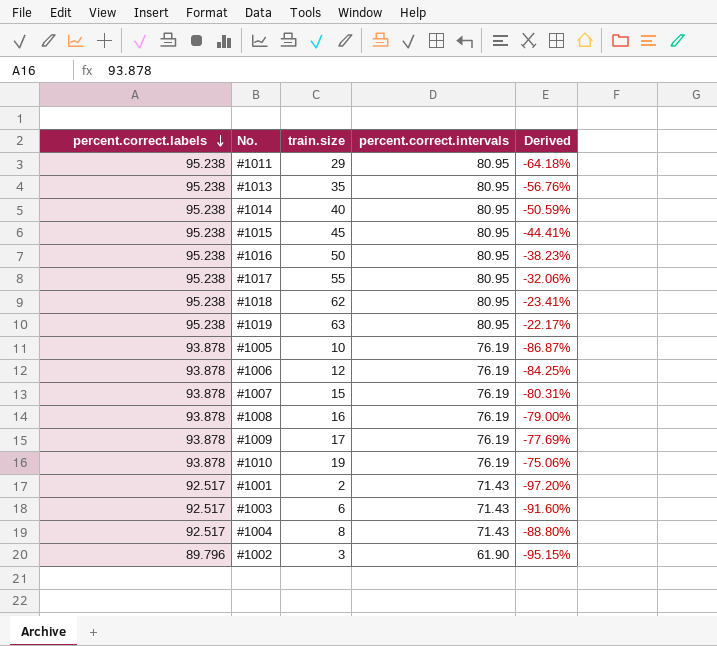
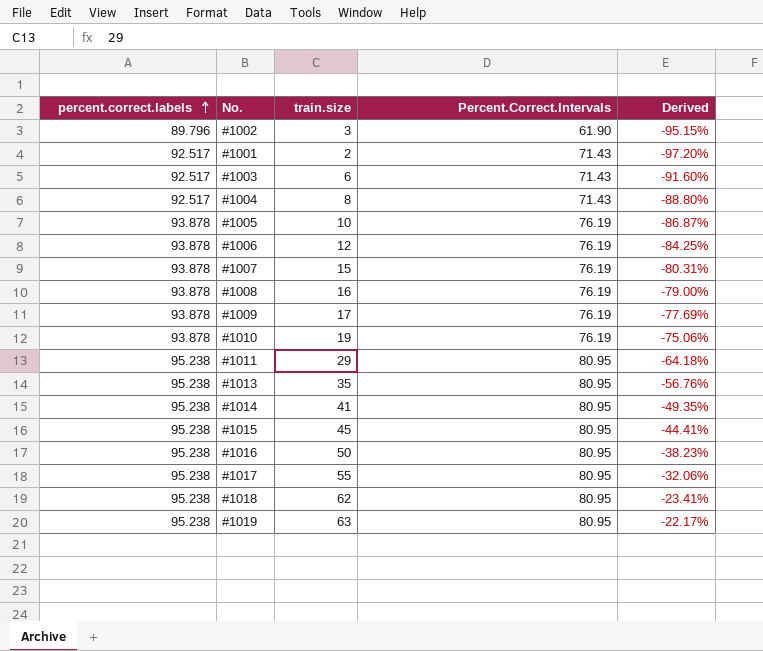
row order: percent.correct.labels descending -> percent.correct.labels ascending
column name: percent.correct.intervals -> Percent.Correct.Intervals
#1014 | train.size: 40 -> 41
#1014 | Derived: -50.59% -> -49.35%

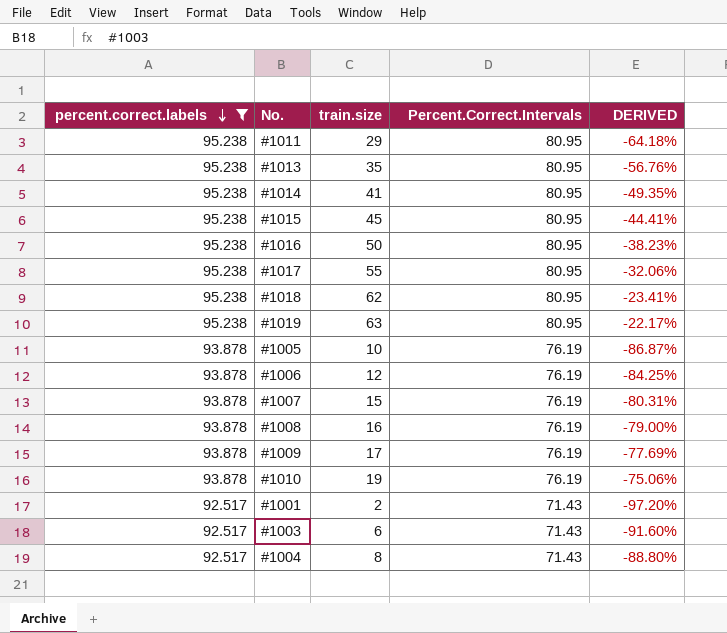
filter: none -> percent.correct.labels != 89.796
row order: percent.correct.labels ascending -> percent.correct.labels descending
column name: Derived -> DERIVED

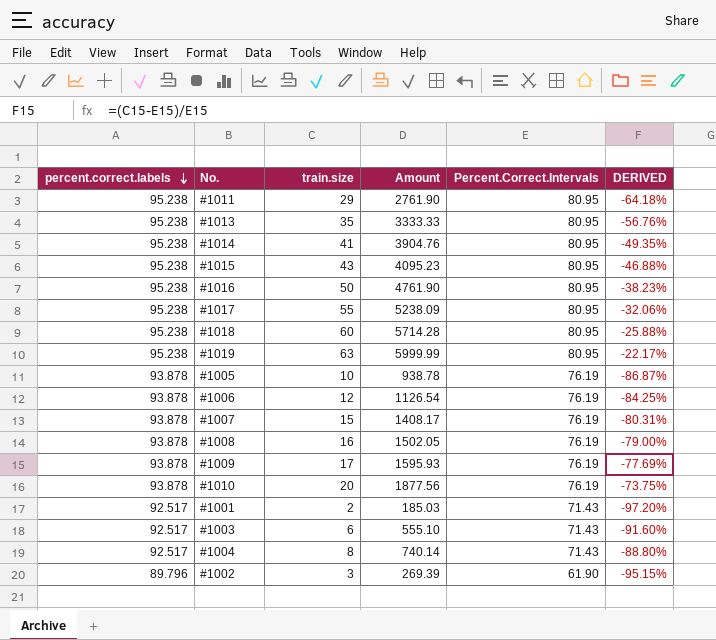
filter: percent.correct.labels != 89.796 -> none
column Amount | formula: none -> [percent.correct.labels] * [train.size]
#1015 | train.size: 45 -> 43
#1015 | DERIVED: -44.41% -> -46.88%
#1018 | train.size: 62 -> 60
#1018 | DERIVED: -23.41% -> -25.88%
#1010 | train.size: 19 -> 20
#1010 | DERIVED: -75.06% -> -73.75%

